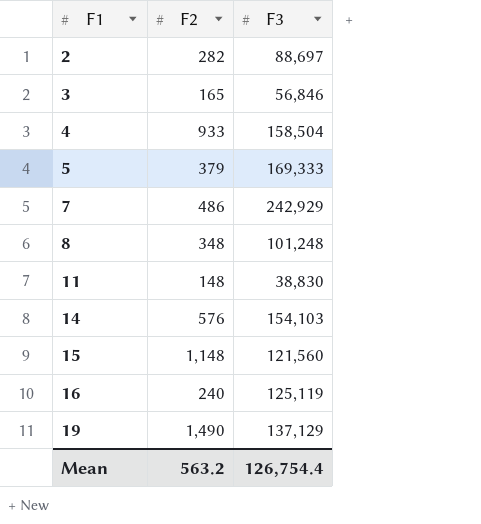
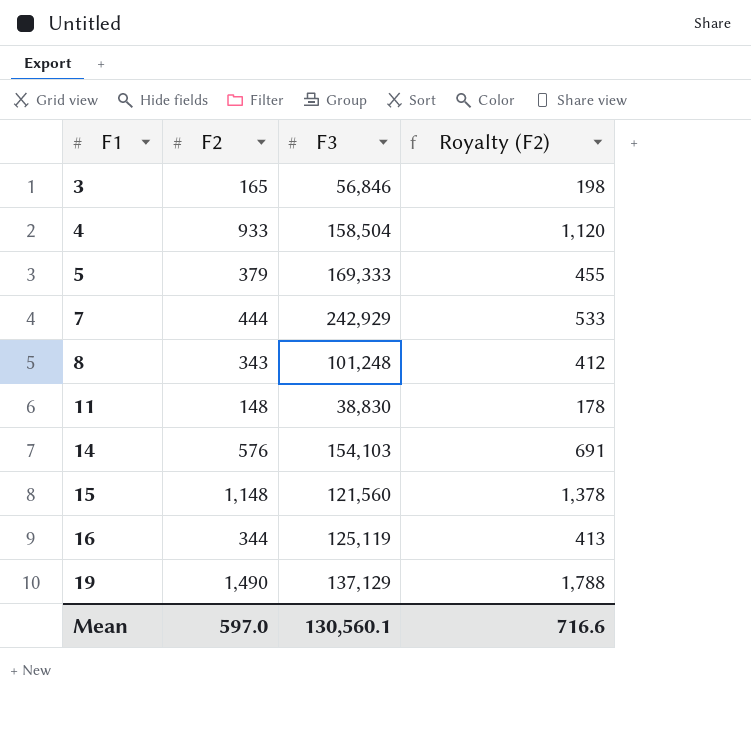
column Royalty (F2) | formula: none -> [F2] * 1.2
row 2: 282 | 88,697 -> none
7 | F2: 486 -> 444
8 | F2: 348 -> 343
16 | F2: 240 -> 344
Mean | F2: 563.2 -> 597.0
Mean | F3: 126,754.4 -> 130,560.1

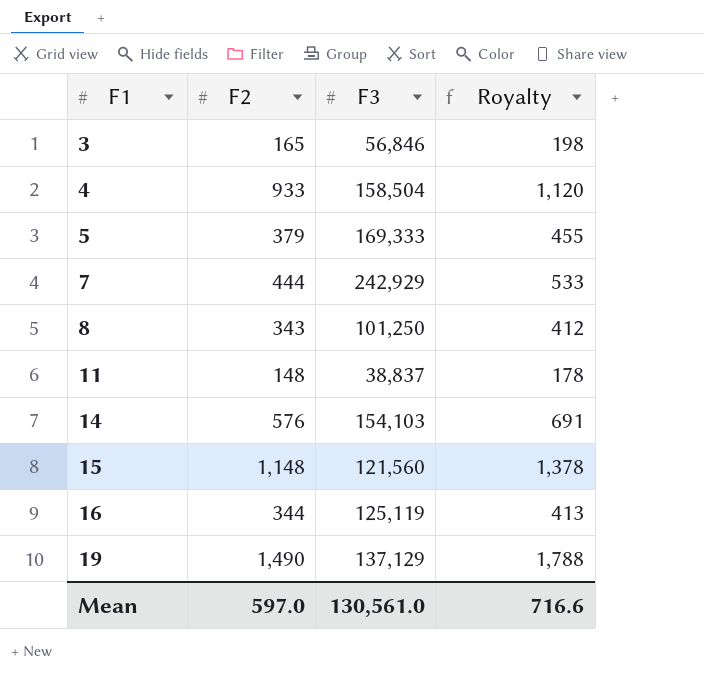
column name: Royalty (F2) -> Royalty
8 | F3: 101,248 -> 101,250
11 | F3: 38,830 -> 38,837
Mean | F3: 130,560.1 -> 130,561.0

